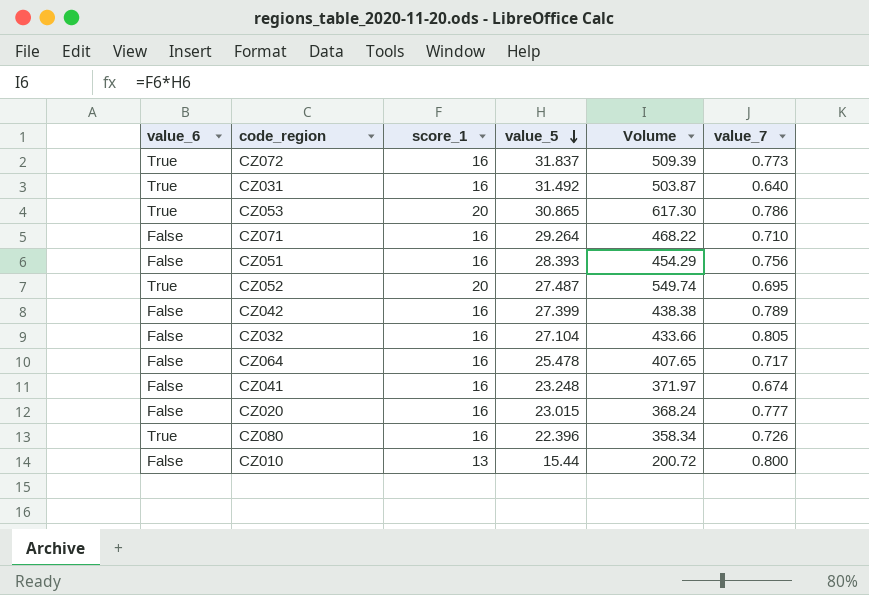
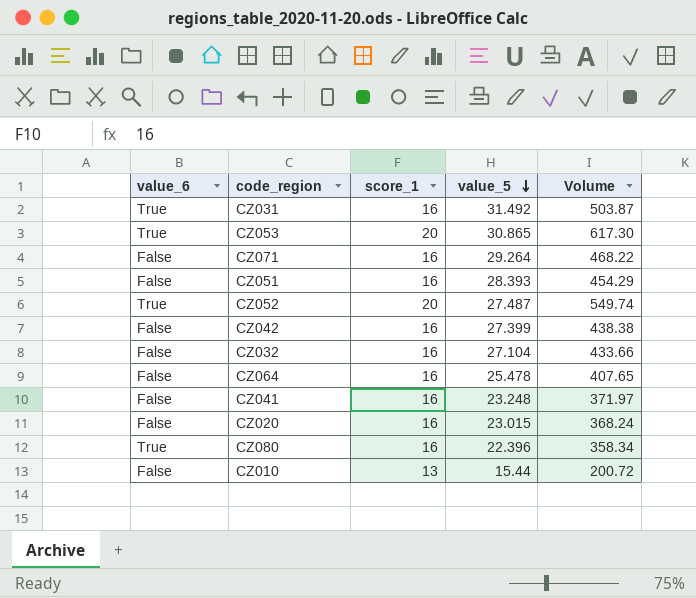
column value_7 | position: 6 -> none
row CZ072: True | 16 | 31.837 | 509.39 | 0.773 -> none

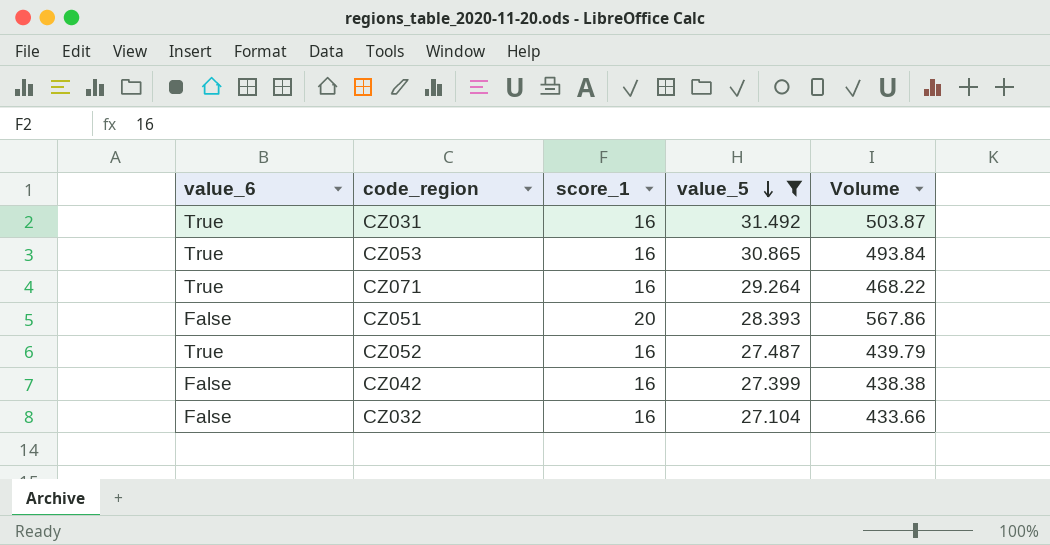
filter: none -> value_5 >= 27.104
CZ053 | score_1: 20 -> 16
CZ053 | Volume: 617.30 -> 493.84
CZ071 | value_6: False -> True
CZ051 | score_1: 16 -> 20
CZ051 | Volume: 454.29 -> 567.86
CZ052 | score_1: 20 -> 16
CZ052 | Volume: 549.74 -> 439.79

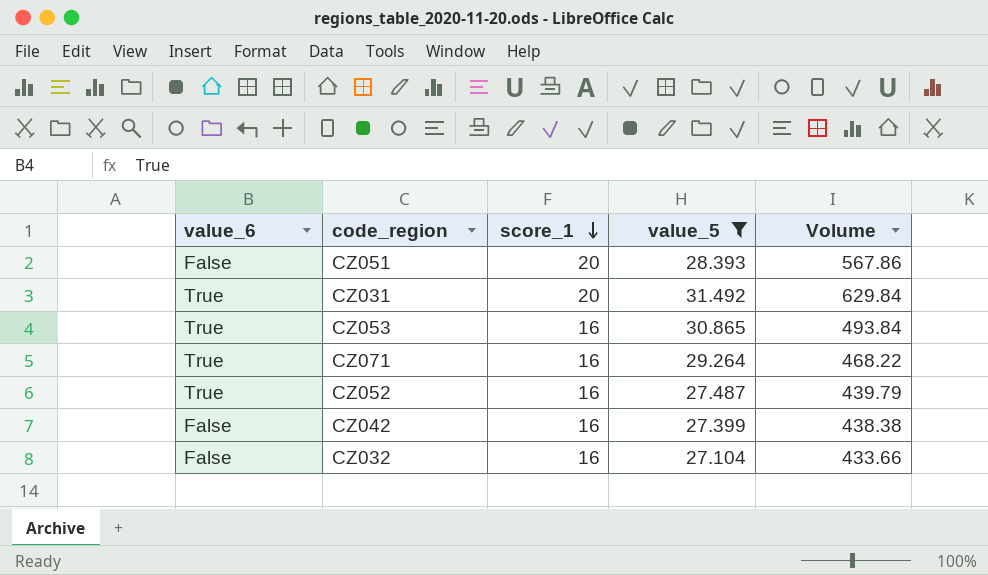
row order: value_5 descending -> score_1 descending
CZ031 | score_1: 16 -> 20
CZ031 | Volume: 503.87 -> 629.84

